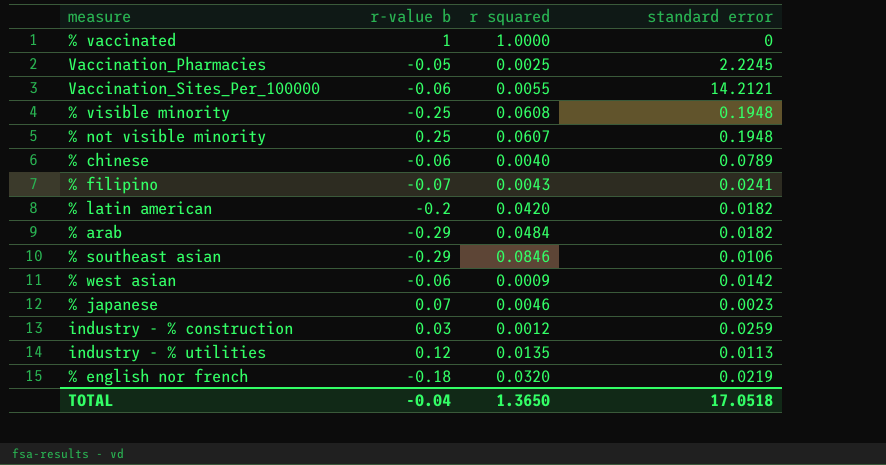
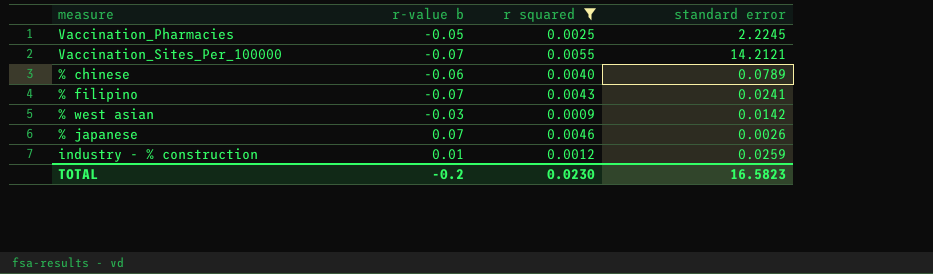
filter: none -> r squared <= 0.0055
Vaccination_Sites_Per_100000 | r-value b: -0.06 -> -0.07
% west asian | r-value b: -0.06 -> -0.03
% japanese | standard error: 0.0023 -> 0.0026
industry - % construction | r-value b: 0.03 -> 0.01
TOTAL | r-value b: -0.04 -> -0.2
TOTAL | r squared: 1.3650 -> 0.0230
TOTAL | standard error: 17.0518 -> 16.5823

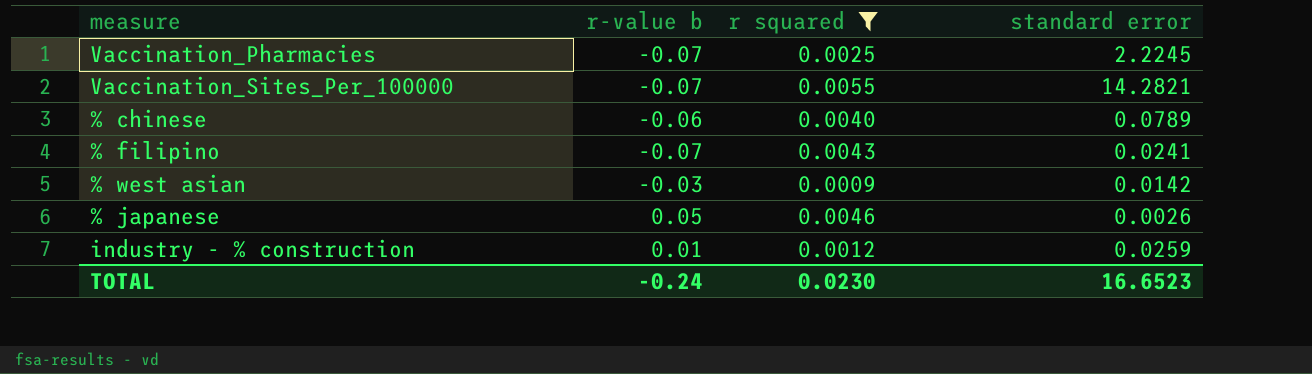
Vaccination_Pharmacies | r-value b: -0.05 -> -0.07
Vaccination_Sites_Per_100000 | standard error: 14.2121 -> 14.2821
% japanese | r-value b: 0.07 -> 0.05
TOTAL | r-value b: -0.2 -> -0.24
TOTAL | standard error: 16.5823 -> 16.6523

